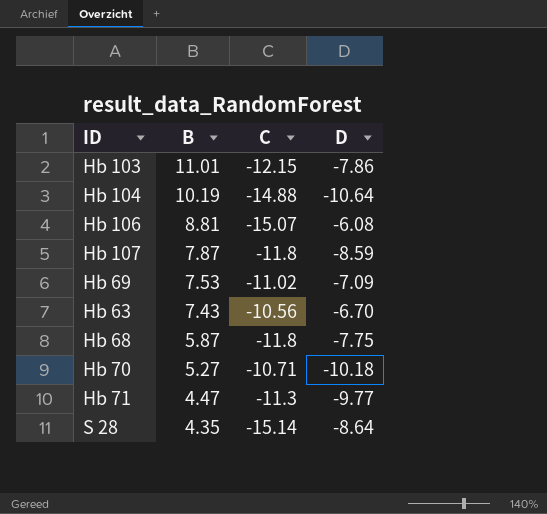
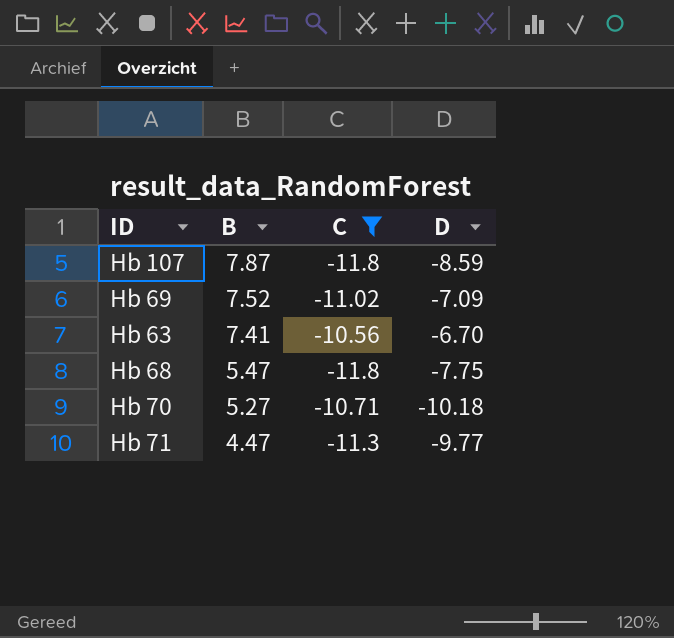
filter: none -> C >= -11.8
Hb 69 | B: 7.53 -> 7.52
Hb 63 | B: 7.43 -> 7.41
Hb 68 | B: 5.87 -> 5.47

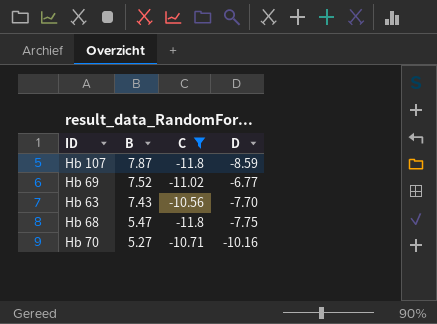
row Hb 71: 4.47 | -11.3 | -9.77 -> none
Hb 69 | D: -7.09 -> -6.77
Hb 63 | B: 7.41 -> 7.43
Hb 63 | D: -6.70 -> -7.70
Hb 70 | D: -10.18 -> -10.16

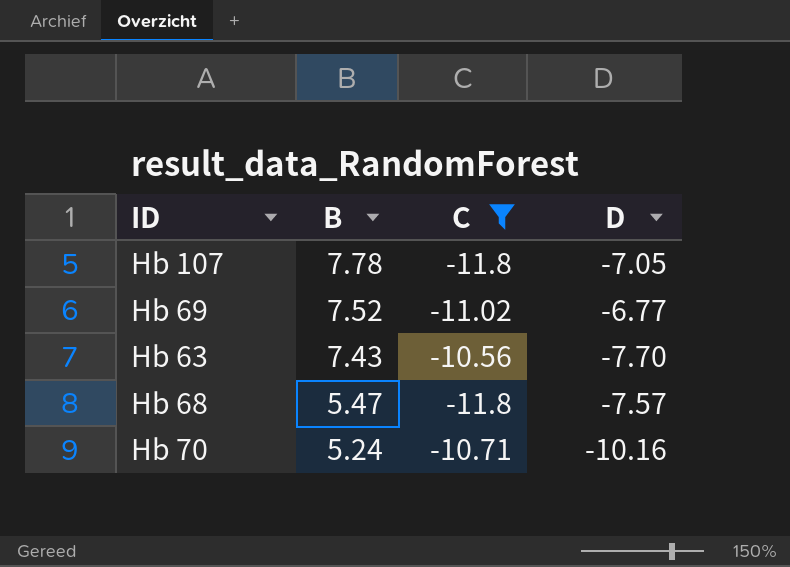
Hb 107 | B: 7.87 -> 7.78
Hb 107 | D: -8.59 -> -7.05
Hb 68 | D: -7.75 -> -7.57
Hb 70 | B: 5.27 -> 5.24

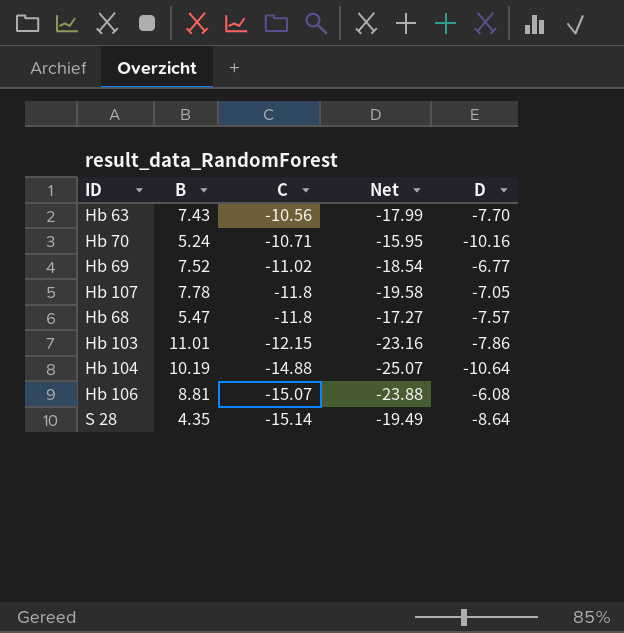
filter: C >= -11.8 -> none
row order: B descending -> C descending
column Net | formula: none -> [C] - [B]

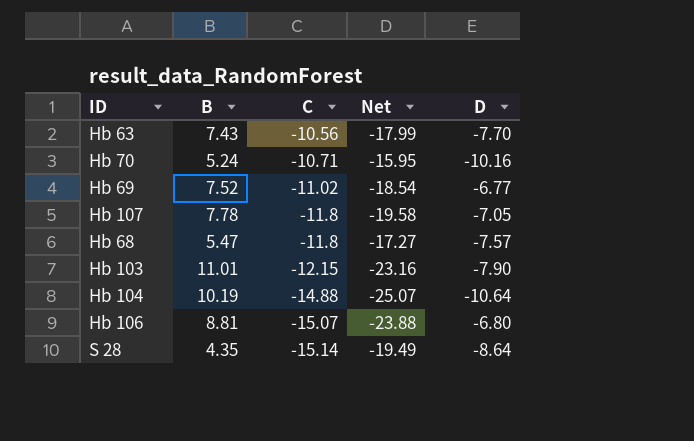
Hb 103 | D: -7.86 -> -7.90
Hb 106 | D: -6.08 -> -6.80

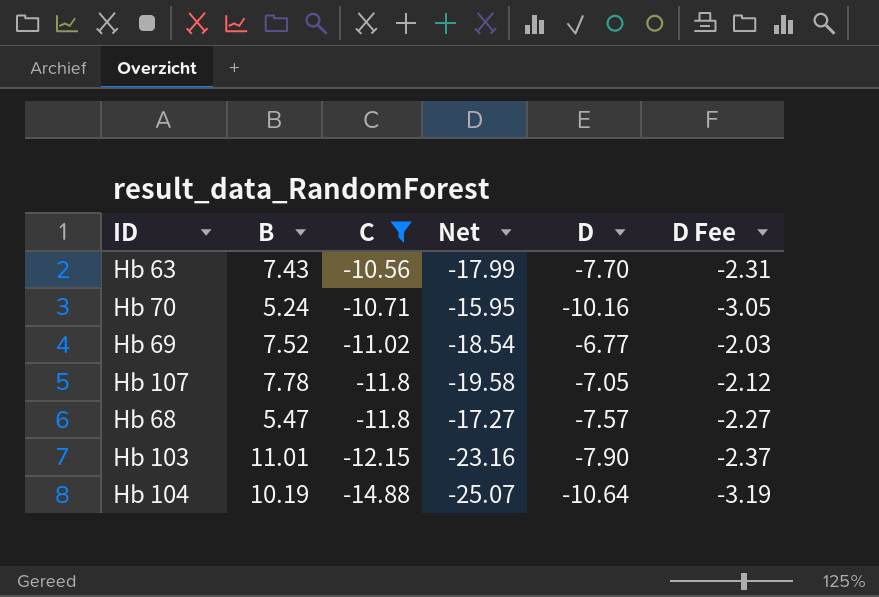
filter: none -> C >= -14.88
column D Fee | formula: none -> [D] * 0.3

